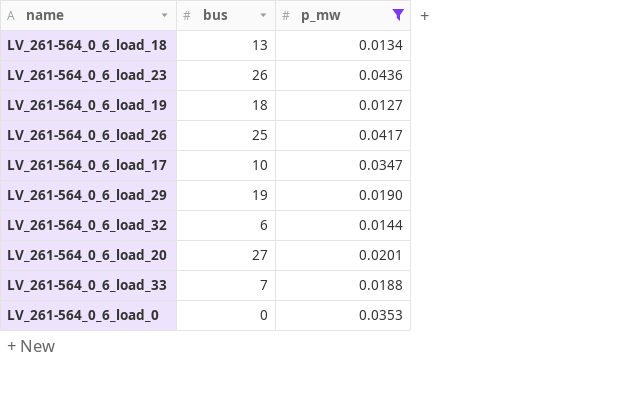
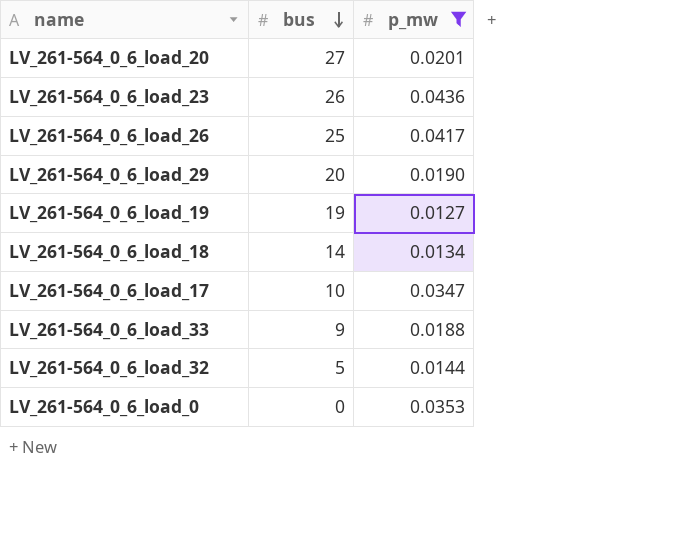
row order: none -> bus descending
LV_261-564_0_6_load_29 | bus: 19 -> 20
LV_261-564_0_6_load_19 | bus: 18 -> 19
LV_261-564_0_6_load_18 | bus: 13 -> 14
LV_261-564_0_6_load_33 | bus: 7 -> 9
LV_261-564_0_6_load_32 | bus: 6 -> 5

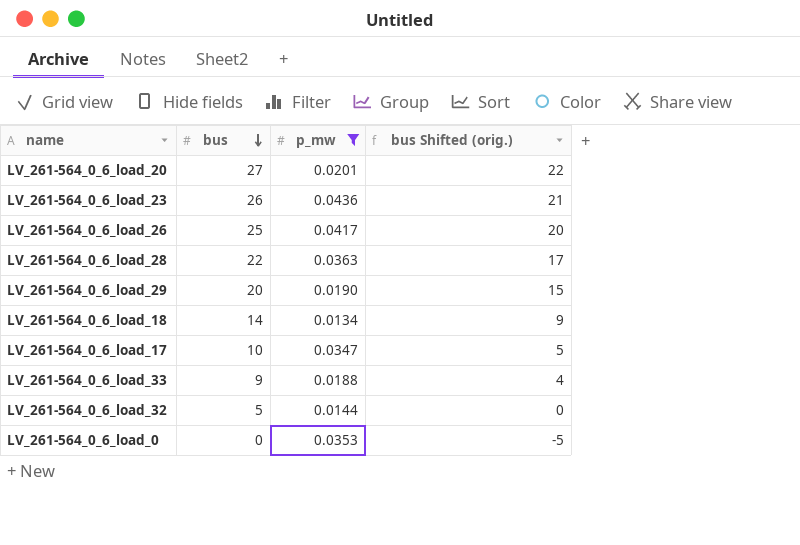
column bus Shifted (orig.) | formula: none -> [bus] - 5
row LV_261-564_0_6_load_19: 19 | 0.0127 -> none
row LV_261-564_0_6_load_28: none -> 22 | 0.0363 | 17

